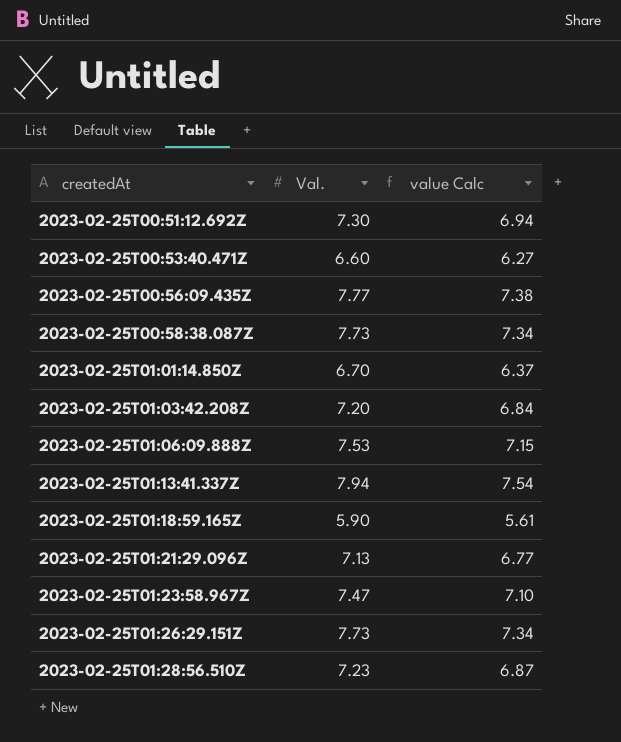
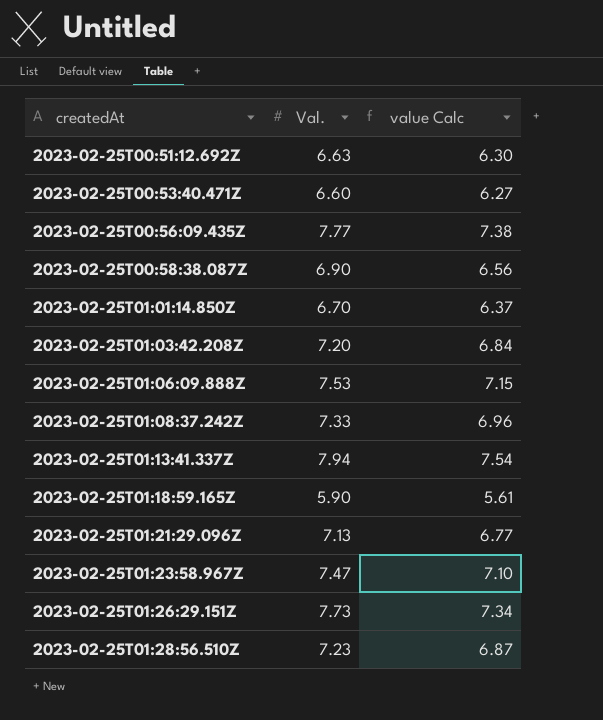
2023-02-25T00:51:12.692Z | Val.: 7.30 -> 6.63
2023-02-25T00:51:12.692Z | value Calc: 6.94 -> 6.30
2023-02-25T00:58:38.087Z | Val.: 7.73 -> 6.90
2023-02-25T00:58:38.087Z | value Calc: 7.34 -> 6.56
row 2023-02-25T01:08:37.242Z: none -> 7.33 | 6.96

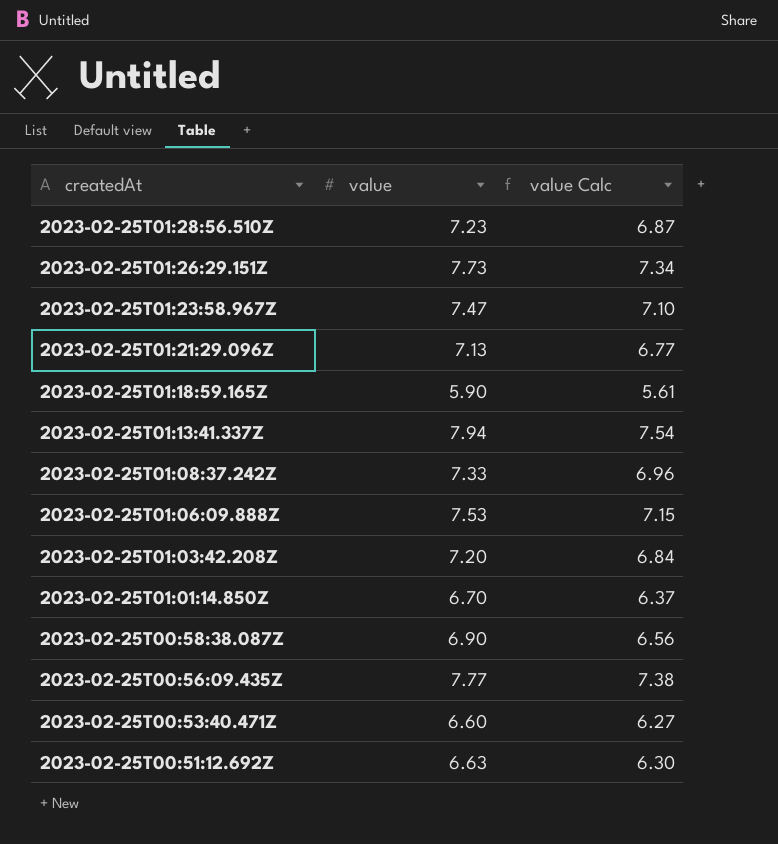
row order: createdAt ascending -> createdAt descending
column name: Val. -> value

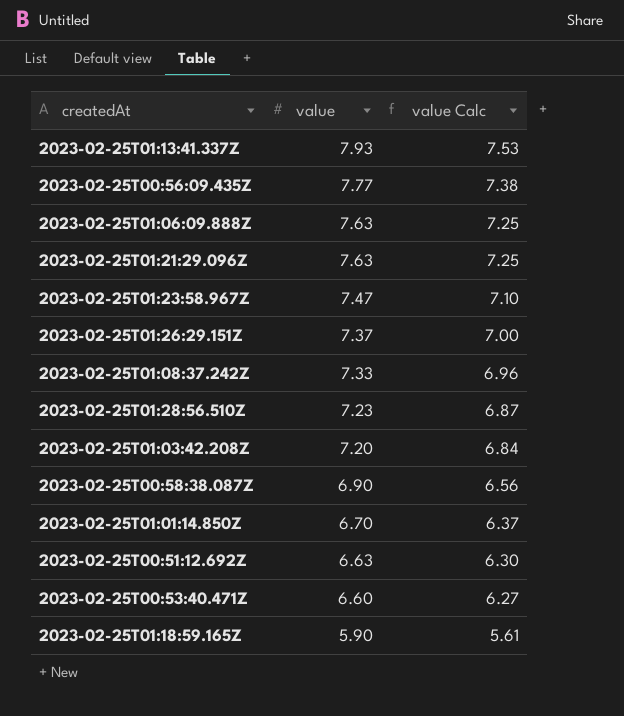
row order: createdAt descending -> value descending
2023-02-25T01:13:41.337Z | value: 7.94 -> 7.93
2023-02-25T01:13:41.337Z | value Calc: 7.54 -> 7.53
2023-02-25T01:06:09.888Z | value: 7.53 -> 7.63
2023-02-25T01:06:09.888Z | value Calc: 7.15 -> 7.25
2023-02-25T01:21:29.096Z | value: 7.13 -> 7.63
2023-02-25T01:21:29.096Z | value Calc: 6.77 -> 7.25
2023-02-25T01:26:29.151Z | value: 7.73 -> 7.37
2023-02-25T01:26:29.151Z | value Calc: 7.34 -> 7.00

